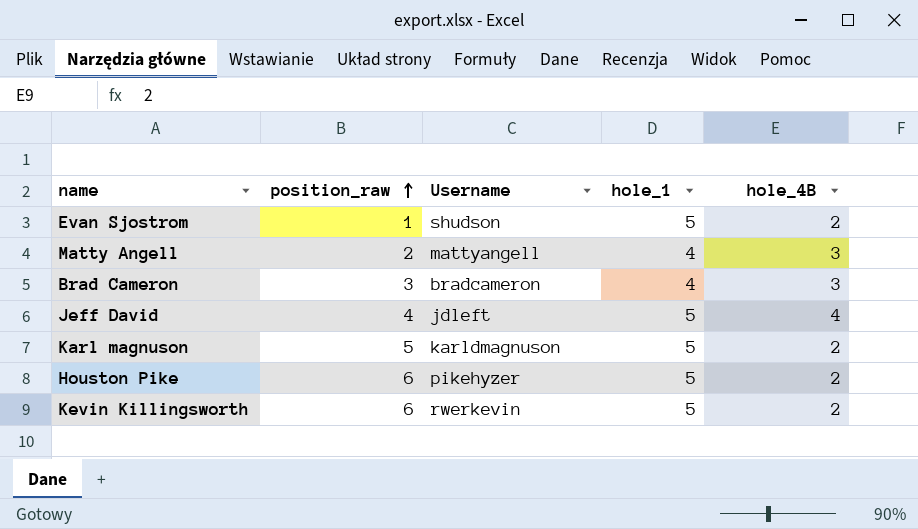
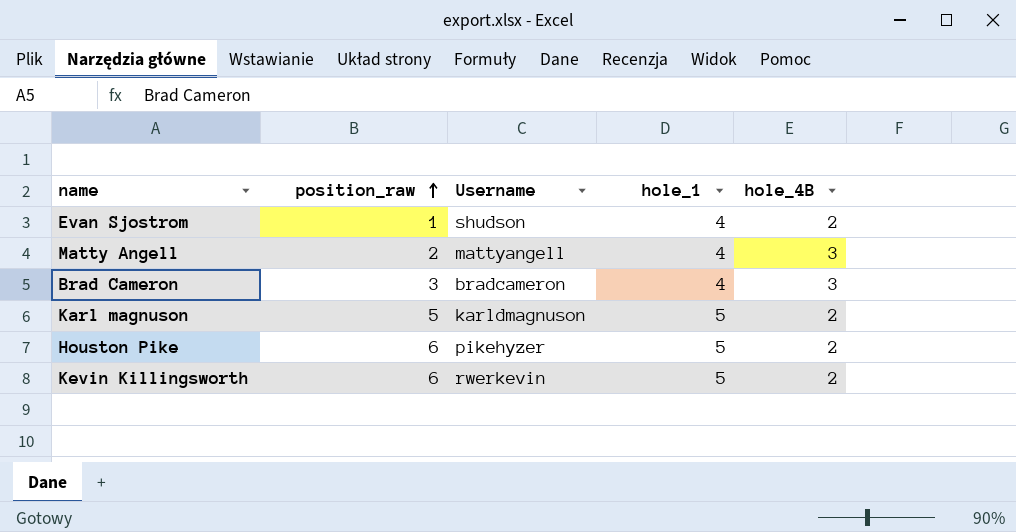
row Jeff David: 4 | jdleft | 5 | 4 -> none
Evan Sjostrom | hole_1: 5 -> 4

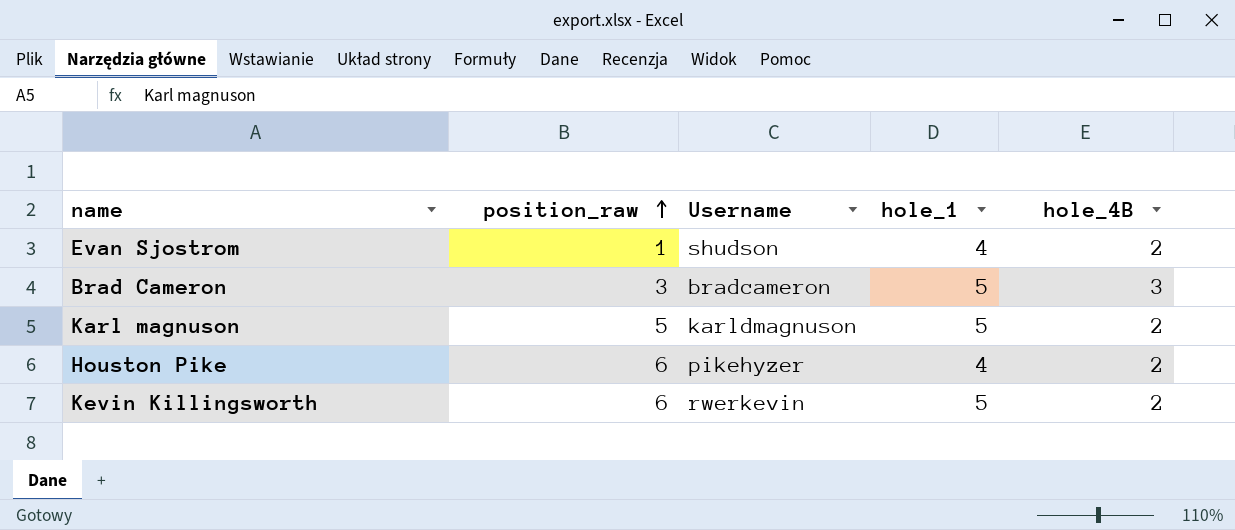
row Matty Angell: 2 | mattyangell | 4 | 3 -> none
Brad Cameron | hole_1: 4 -> 5
Houston Pike | hole_1: 5 -> 4

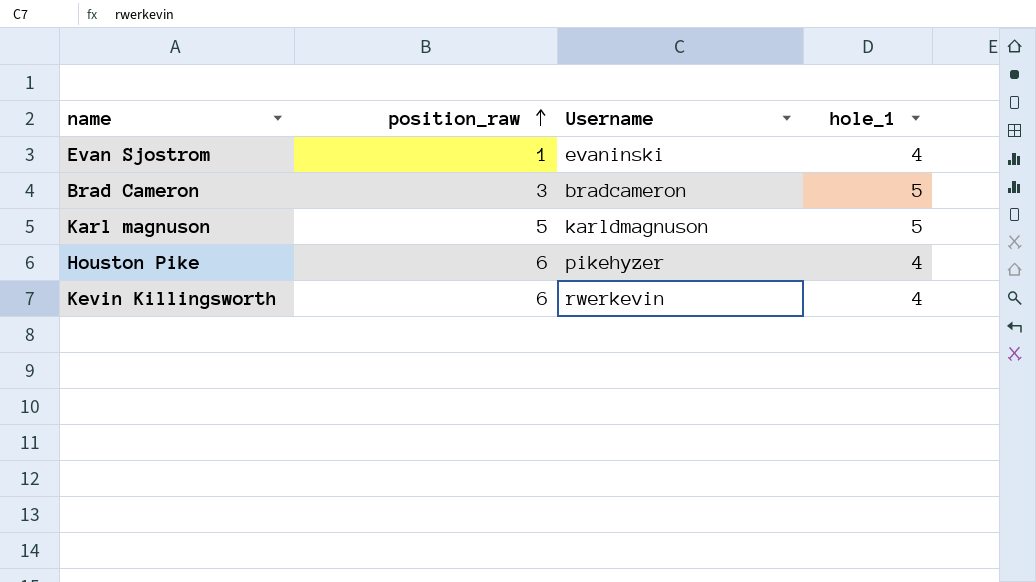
column hole_4B | position: 5 -> none
Evan Sjostrom | Username: shudson -> evaninski
Kevin Killingsworth | hole_1: 5 -> 4

